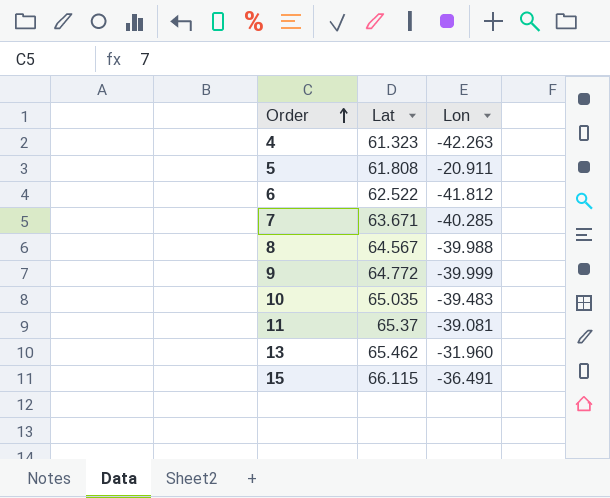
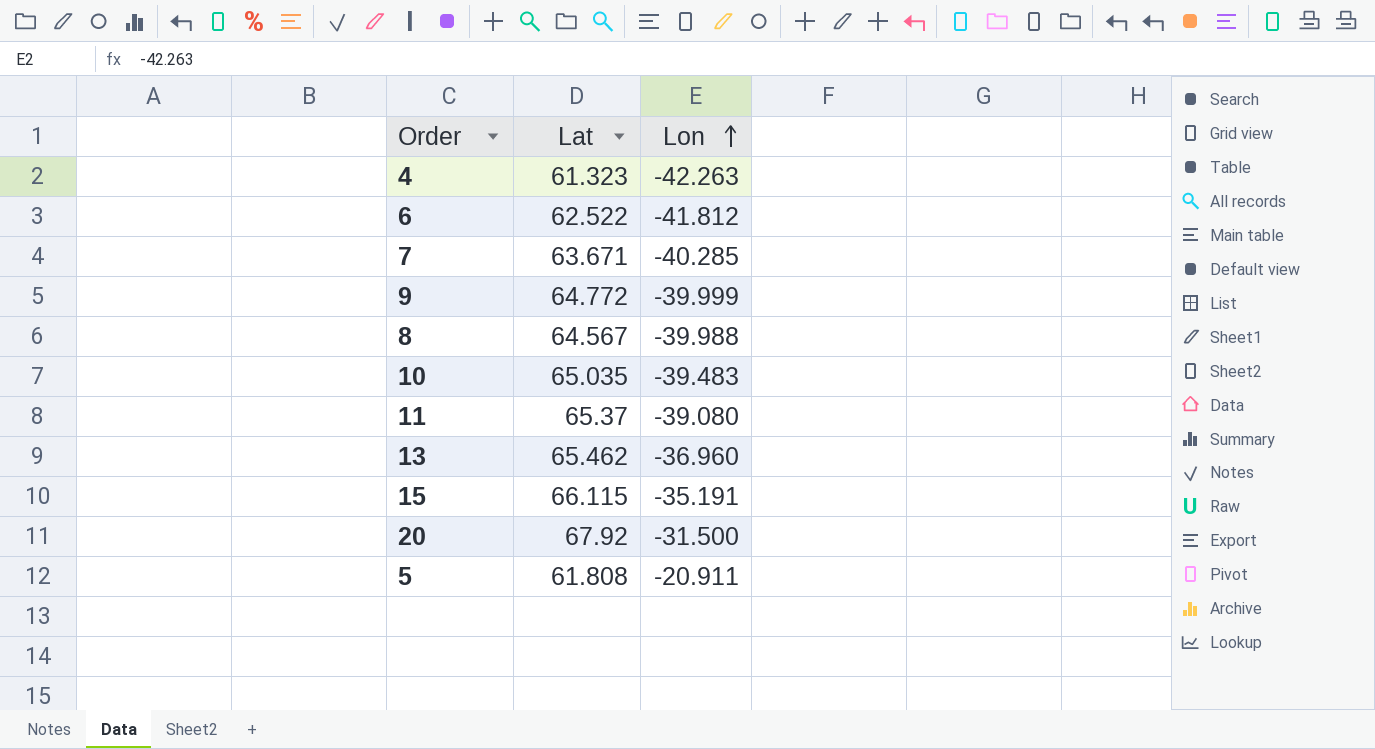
row order: Order ascending -> Lon ascending
11 | Lon: -39.081 -> -39.080
13 | Lon: -31.960 -> -36.960
15 | Lon: -36.491 -> -35.191
row 20: none -> 67.92 | -31.500

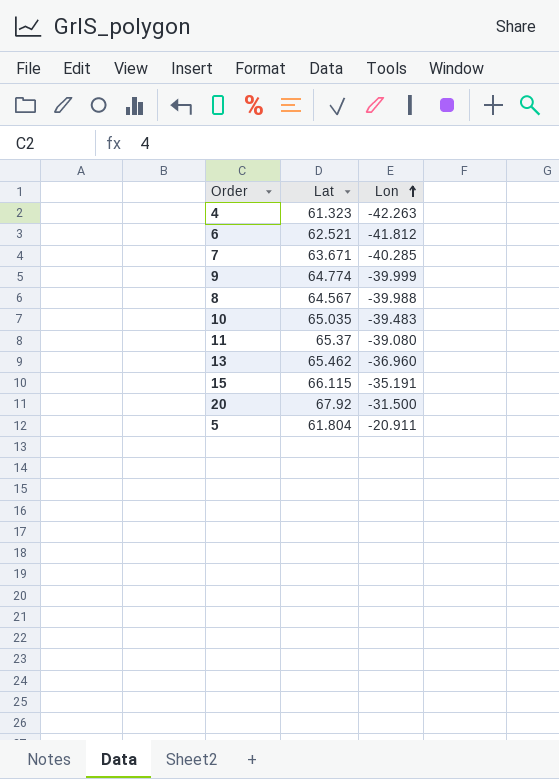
6 | Lat: 62.522 -> 62.521
9 | Lat: 64.772 -> 64.774
5 | Lat: 61.808 -> 61.804

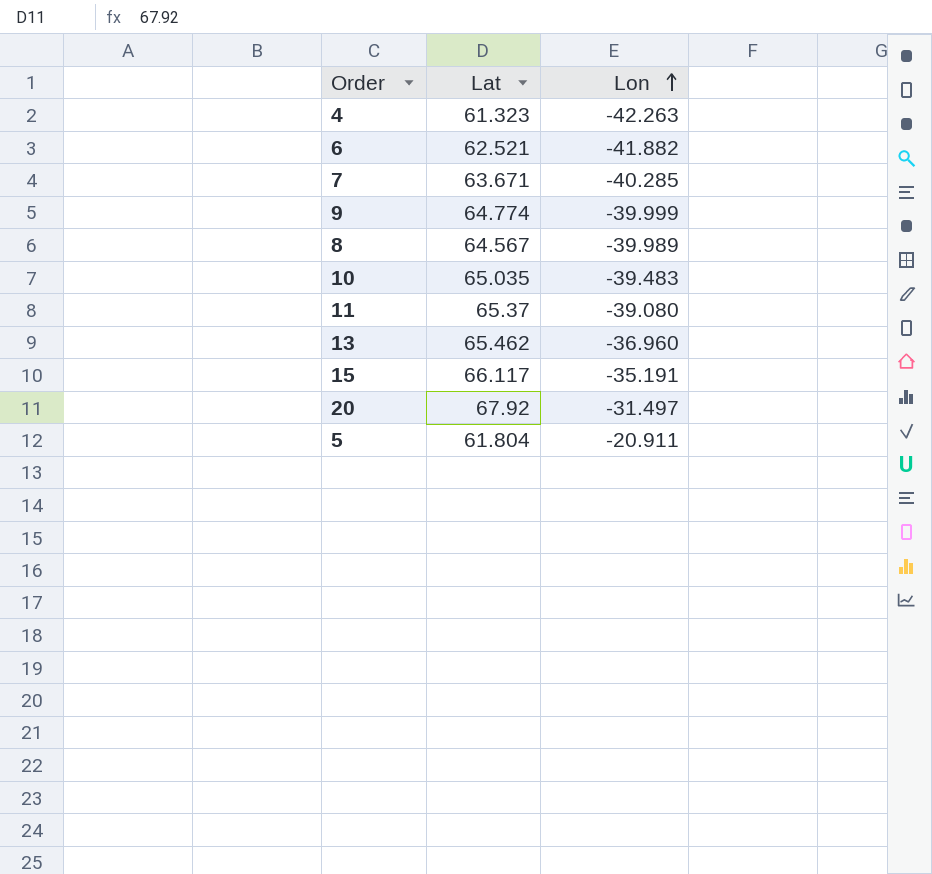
6 | Lon: -41.812 -> -41.882
8 | Lon: -39.988 -> -39.989
15 | Lat: 66.115 -> 66.117
20 | Lon: -31.500 -> -31.497

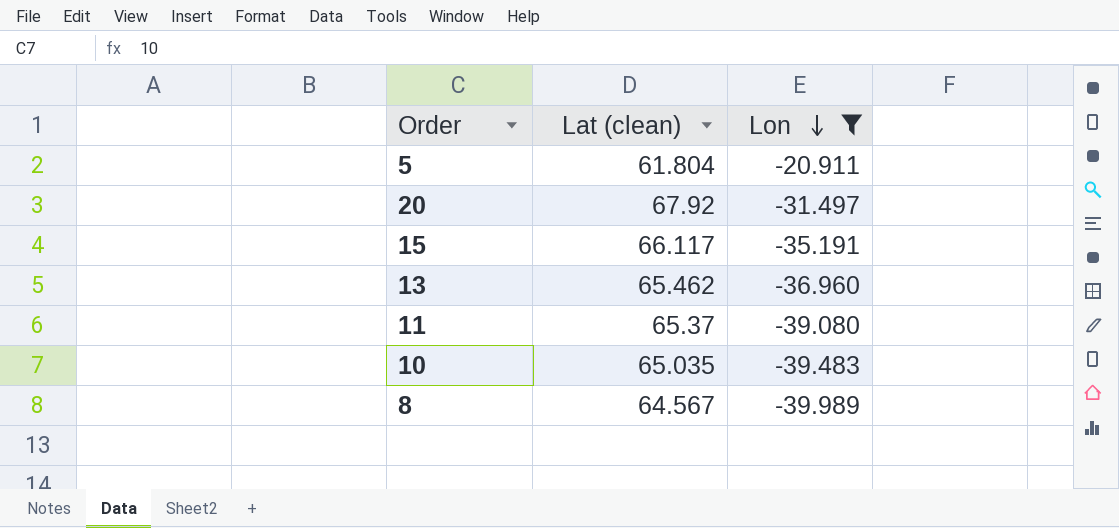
filter: none -> Lon >= -39.989
row order: Lon ascending -> Lon descending
column name: Lat -> Lat (clean)

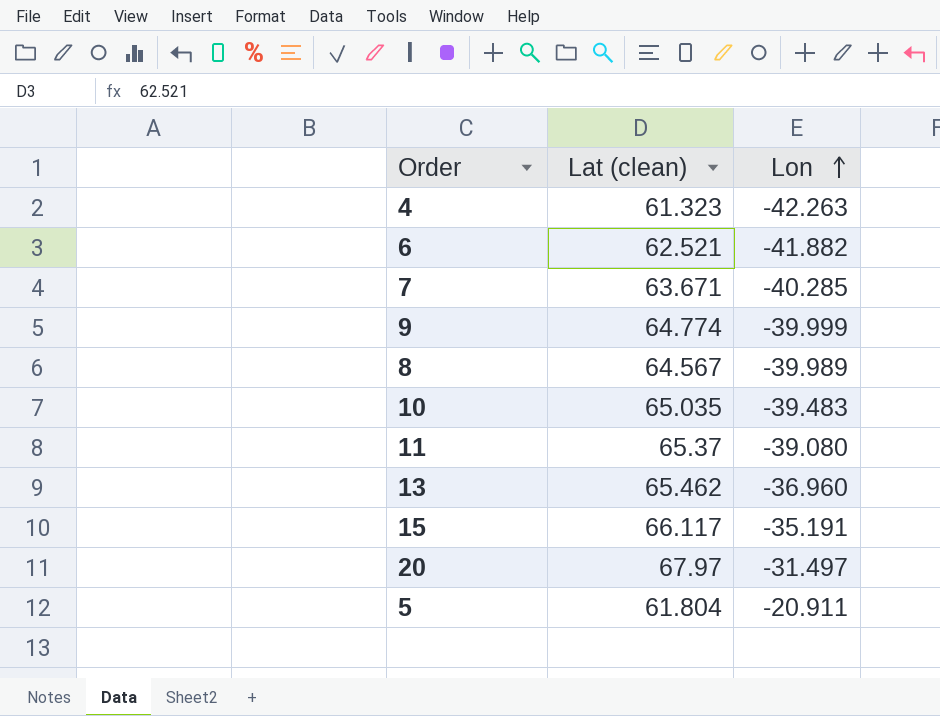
filter: Lon >= -39.989 -> none
row order: Lon descending -> Lon ascending
20 | Lat (clean): 67.92 -> 67.97

